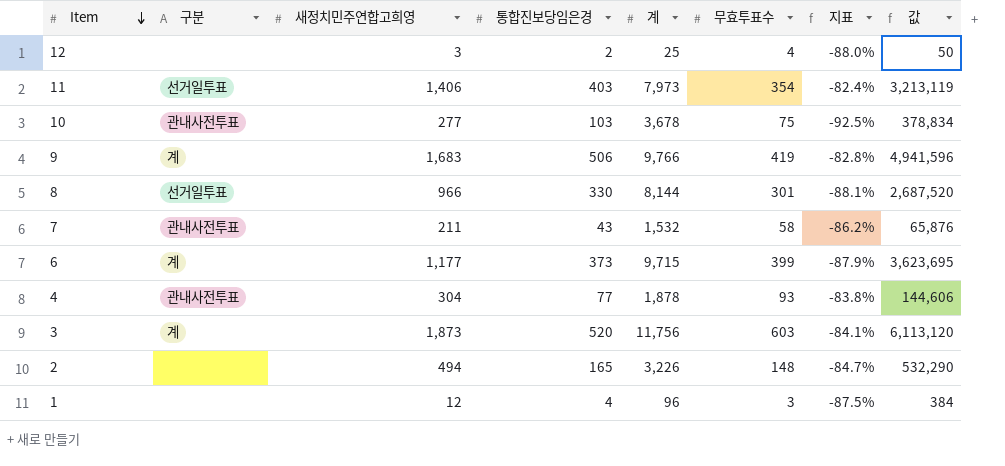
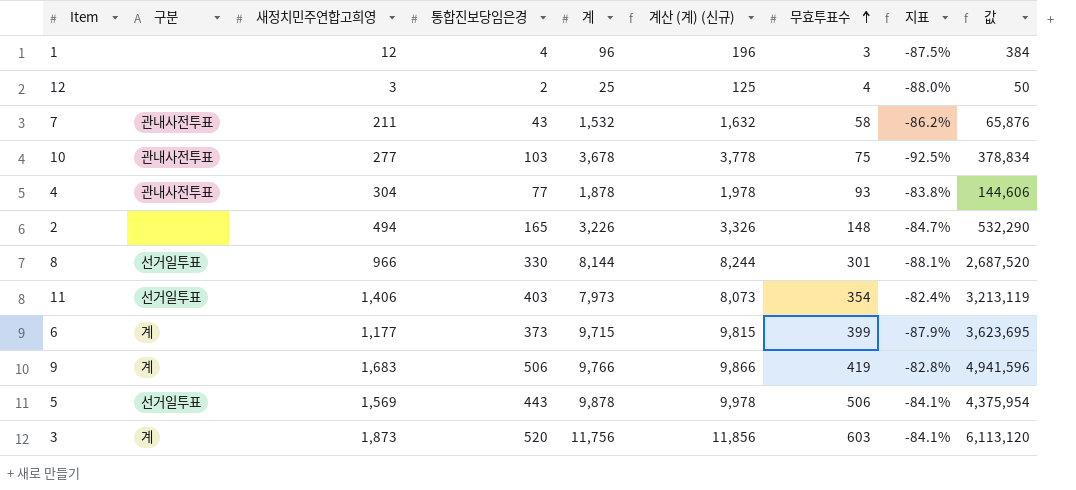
row order: Item descending -> 무효투표수 ascending
column 계산 (계) (신규) | formula: none -> [계] + 100
row 5: none -> 선거일투표 | 1,569 | 443 | 9,878 | 9,978 | 506 | -84.1% | 4,375,954

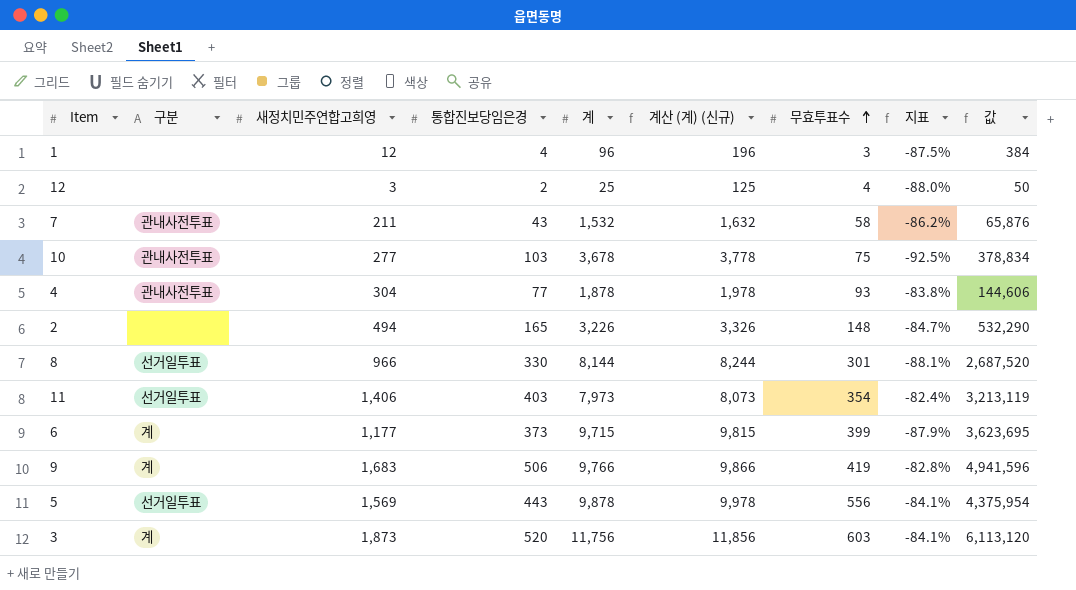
5 | 무효투표수: 506 -> 556

